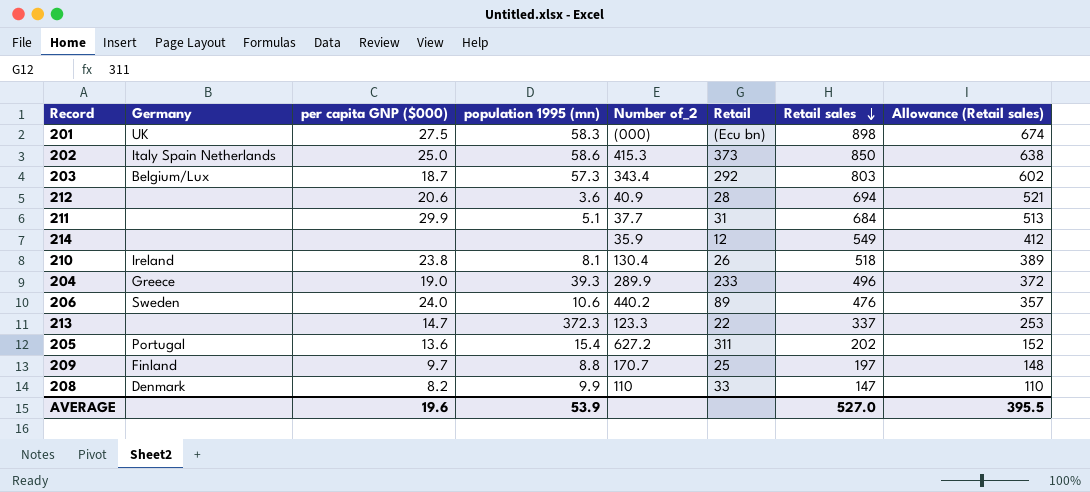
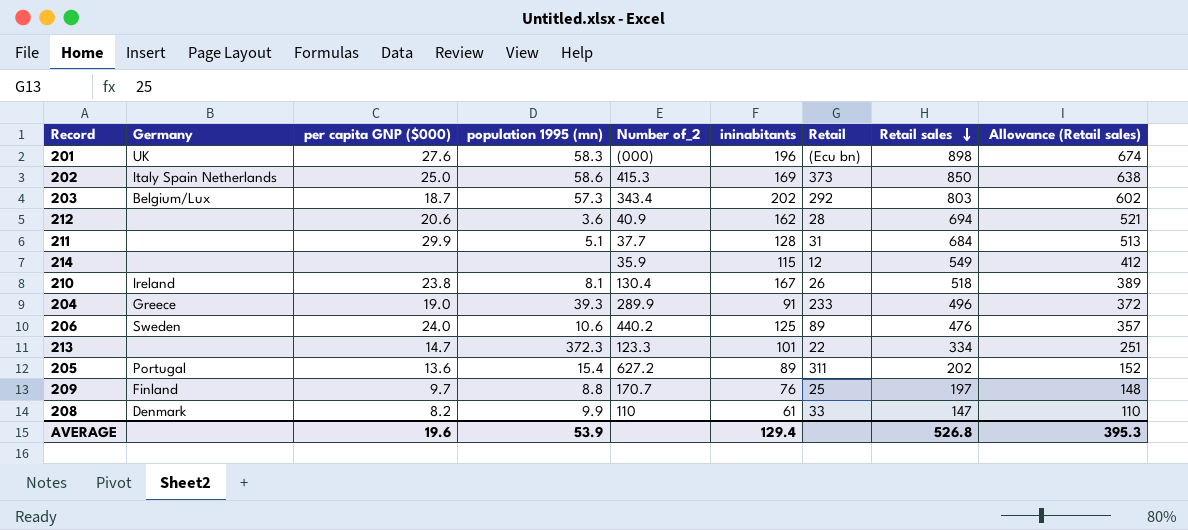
column ininabitants | position: none -> 6
201 | per capita GNP ($000): 27.5 -> 27.6
213 | Retail sales: 337 -> 334
213 | Allowance (Retail sales): 253 -> 251
AVERAGE | Retail sales: 527.0 -> 526.8
AVERAGE | Allowance (Retail sales): 395.5 -> 395.3

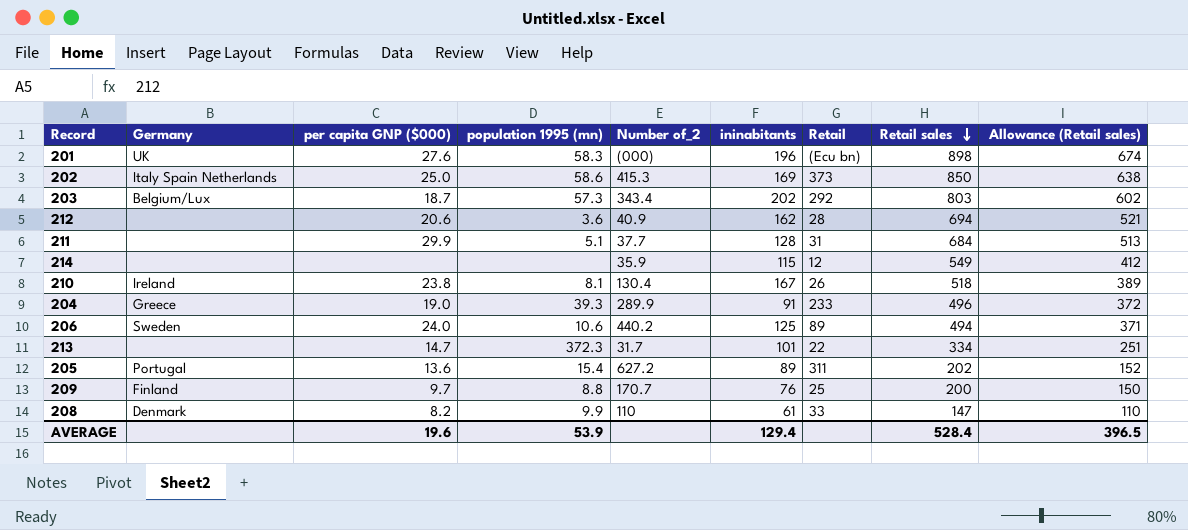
206 | Retail sales: 476 -> 494
206 | Allowance (Retail sales): 357 -> 371
213 | Number of_2: 123.3 -> 31.7
209 | Retail sales: 197 -> 200
209 | Allowance (Retail sales): 148 -> 150
AVERAGE | Retail sales: 526.8 -> 528.4
AVERAGE | Allowance (Retail sales): 395.3 -> 396.5

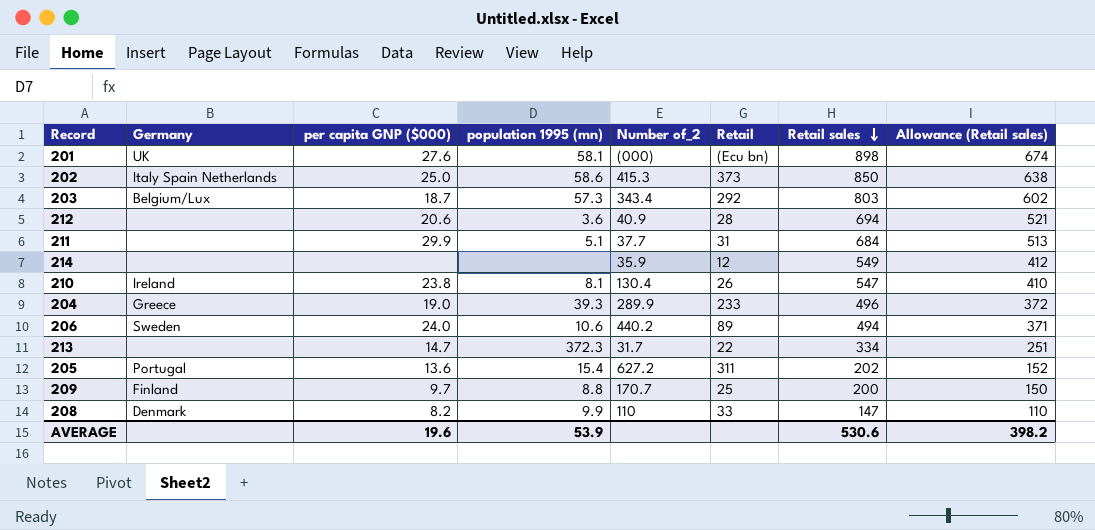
column ininabitants | position: 6 -> none
201 | population 1995 (mn): 58.3 -> 58.1
210 | Retail sales: 518 -> 547
210 | Allowance (Retail sales): 389 -> 410
AVERAGE | Retail sales: 528.4 -> 530.6
AVERAGE | Allowance (Retail sales): 396.5 -> 398.2

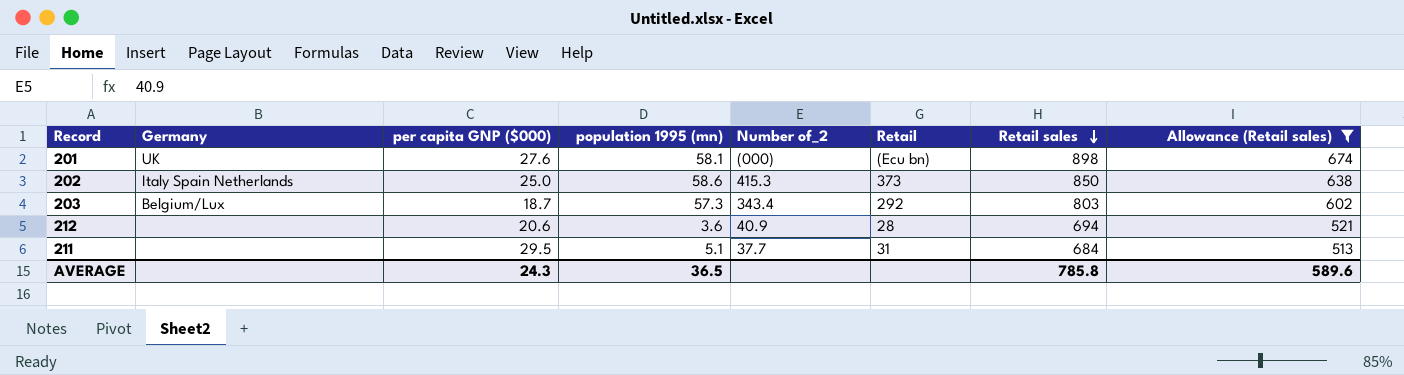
filter: none -> Allowance (Retail sales) >= 513
211 | per capita GNP ($000): 29.9 -> 29.5
AVERAGE | per capita GNP ($000): 19.6 -> 24.3
AVERAGE | population 1995 (mn): 53.9 -> 36.5
AVERAGE | Retail sales: 530.6 -> 785.8
AVERAGE | Allowance (Retail sales): 398.2 -> 589.6

